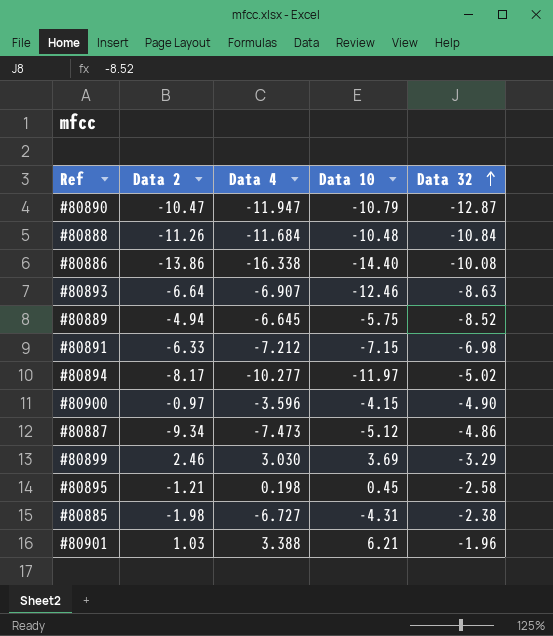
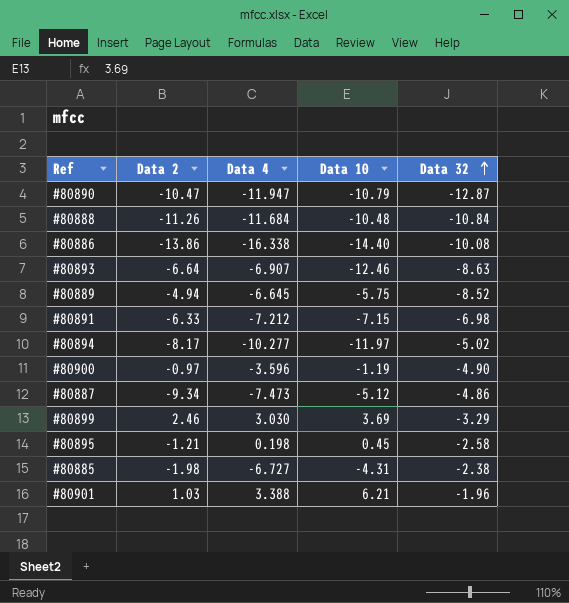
#80900 | Data 10: -4.15 -> -1.19

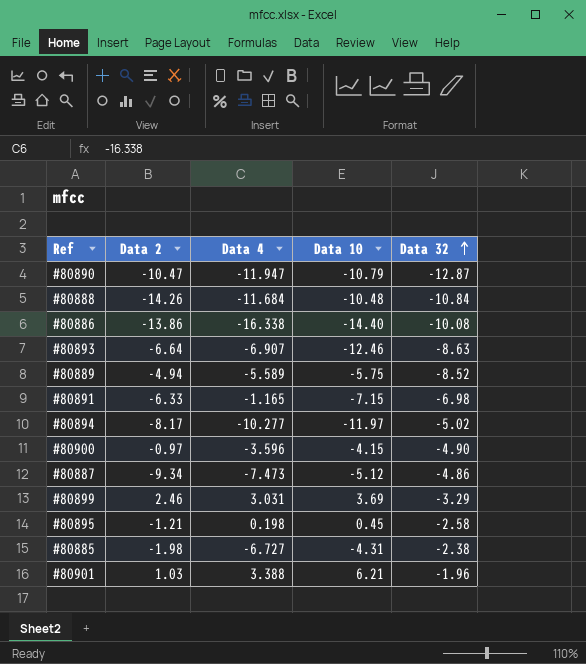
#80888 | Data 2: -11.26 -> -14.26
#80889 | Data 4: -6.645 -> -5.589
#80891 | Data 4: -7.212 -> -1.165
#80900 | Data 10: -1.19 -> -4.15
#80899 | Data 4: 3.030 -> 3.031

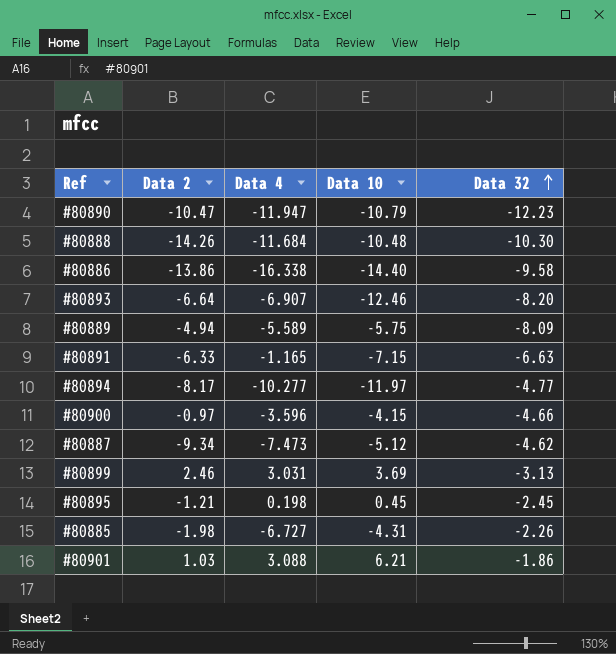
#80890 | Data 32: -12.87 -> -12.23
#80888 | Data 32: -10.84 -> -10.30
#80886 | Data 32: -10.08 -> -9.58
#80893 | Data 32: -8.63 -> -8.20
#80889 | Data 32: -8.52 -> -8.09
#80891 | Data 32: -6.98 -> -6.63
#80894 | Data 32: -5.02 -> -4.77
#80900 | Data 32: -4.90 -> -4.66
#80887 | Data 32: -4.86 -> -4.62
#80899 | Data 32: -3.29 -> -3.13
#80895 | Data 32: -2.58 -> -2.45
#80885 | Data 32: -2.38 -> -2.26
#80901 | Data 4: 3.388 -> 3.088
#80901 | Data 32: -1.96 -> -1.86

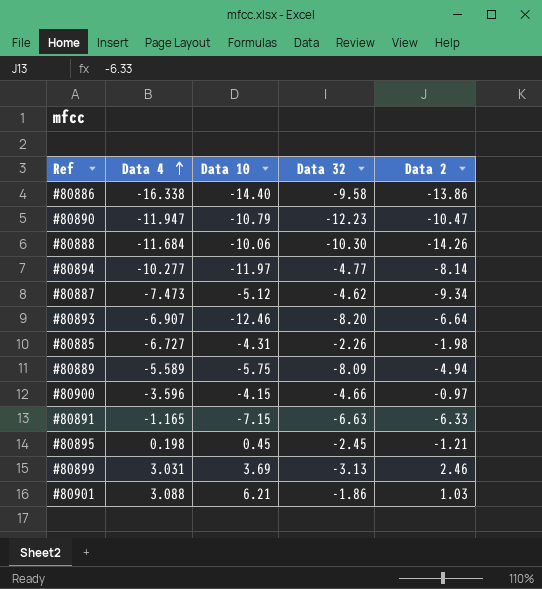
row order: Data 32 ascending -> Data 4 ascending
column Data 2 | position: 2 -> 5
#80888 | Data 10: -10.48 -> -10.06
#80894 | Data 2: -8.17 -> -8.14

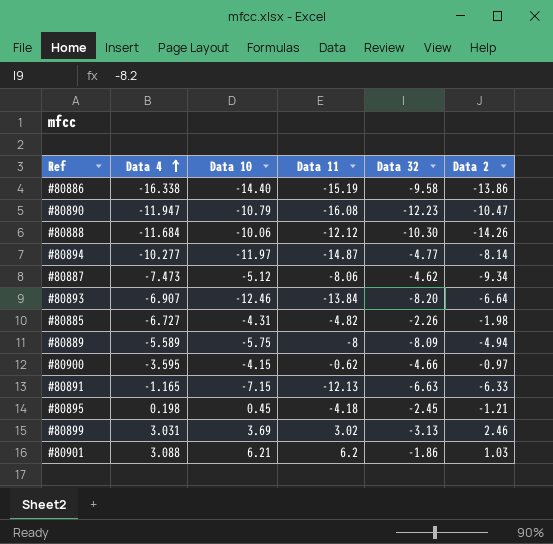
column Data 11 | position: none -> 4
#80900 | Data 4: -3.596 -> -3.595

